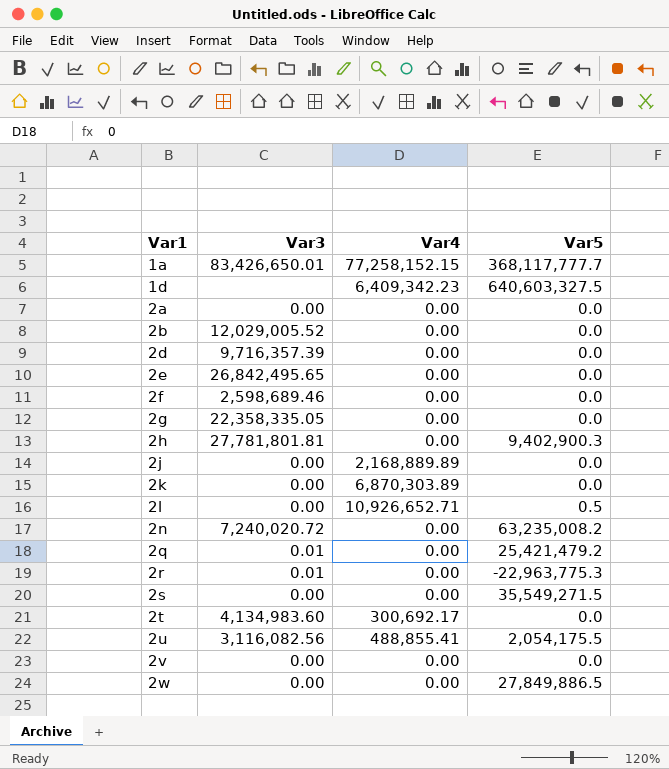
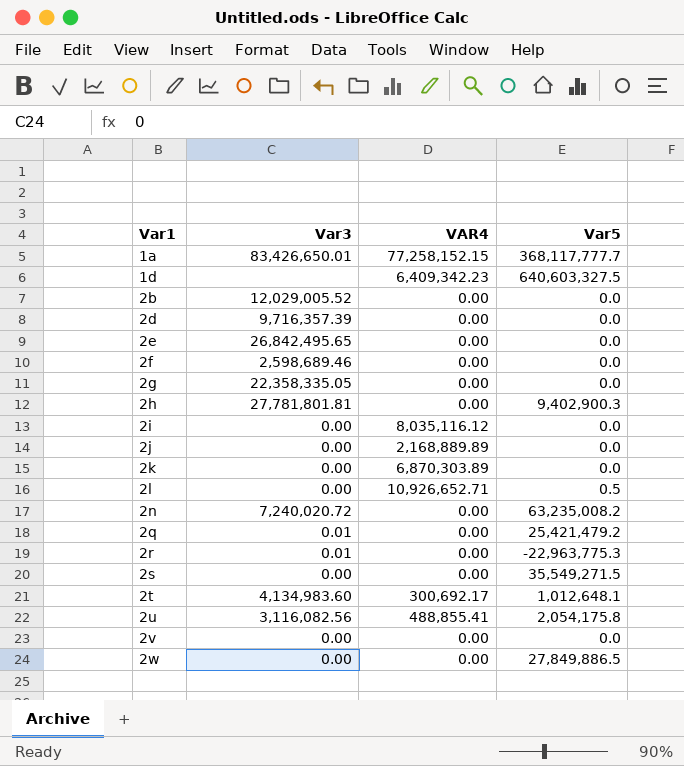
column name: Var4 -> VAR4
row 2a: 0.00 | 0.00 | 0.0 -> none
row 2i: none -> 0.00 | 8,035,116.12 | 0.0
2t | Var5: 0.0 -> 1,012,648.1
2u | Var5: 2,054,175.5 -> 2,054,175.8

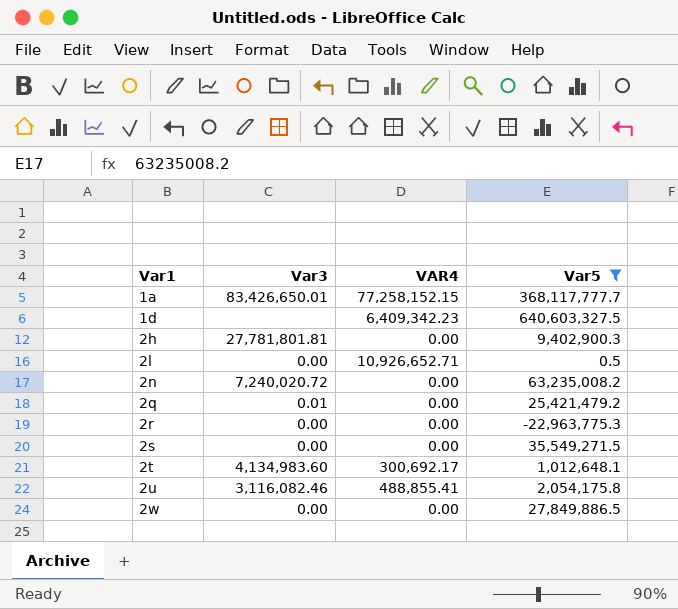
filter: none -> Var5 != 0.0
2r | Var3: 0.01 -> 0.00
2u | Var3: 3,116,082.56 -> 3,116,082.46

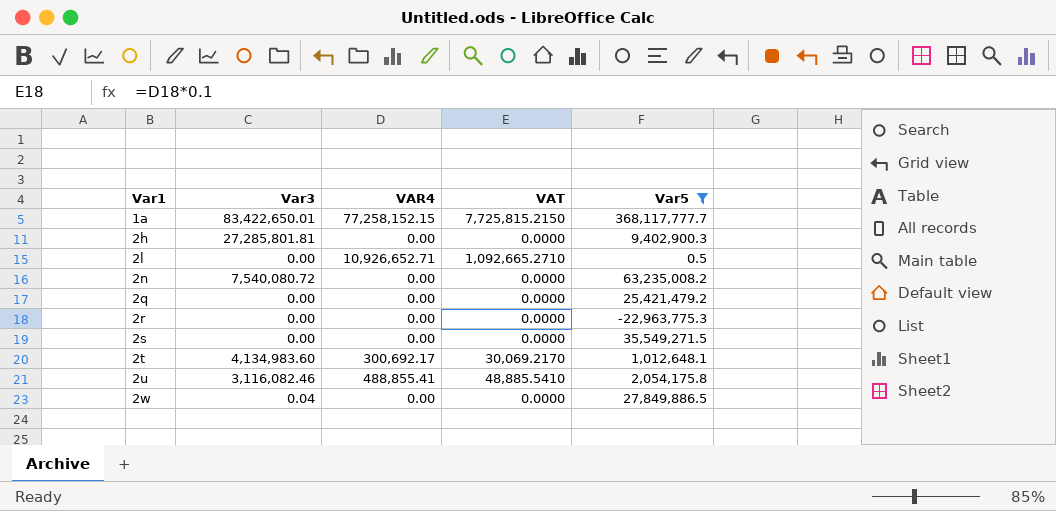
column VAT | formula: none -> [VAR4] * 0.1
row 1d: none | 6,409,342.23 | 640,603,327.5 -> none
1a | Var3: 83,426,650.01 -> 83,422,650.01
2h | Var3: 27,781,801.81 -> 27,285,801.81
2n | Var3: 7,240,020.72 -> 7,540,080.72
2q | Var3: 0.01 -> 0.00
2w | Var3: 0.00 -> 0.04

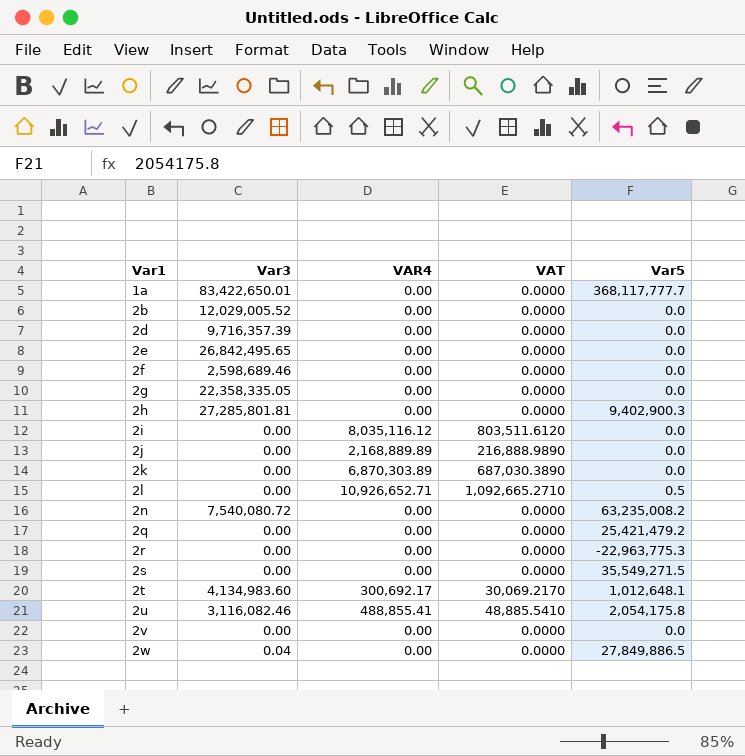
filter: Var5 != 0.0 -> none
1a | VAR4: 77,258,152.15 -> 0.00
1a | VAT: 7,725,815.2150 -> 0.0000

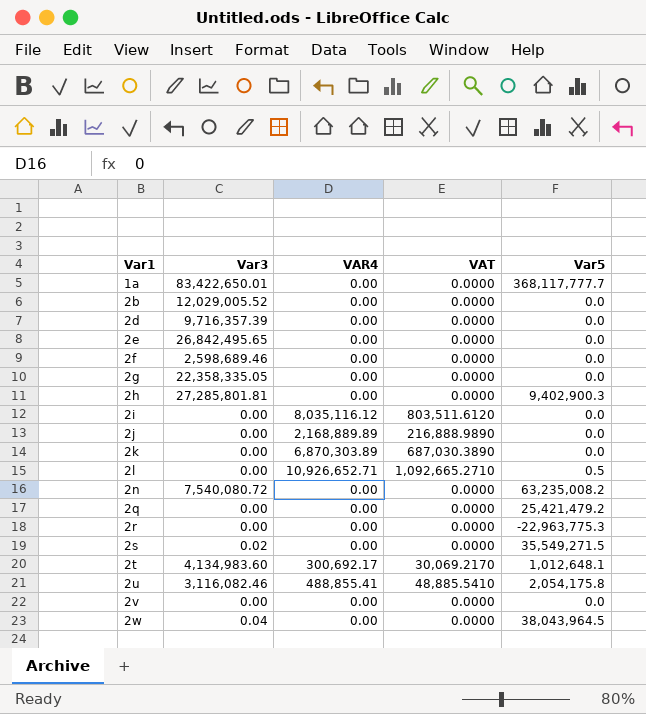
2s | Var3: 0.00 -> 0.02
2w | Var5: 27,849,886.5 -> 38,043,964.5

